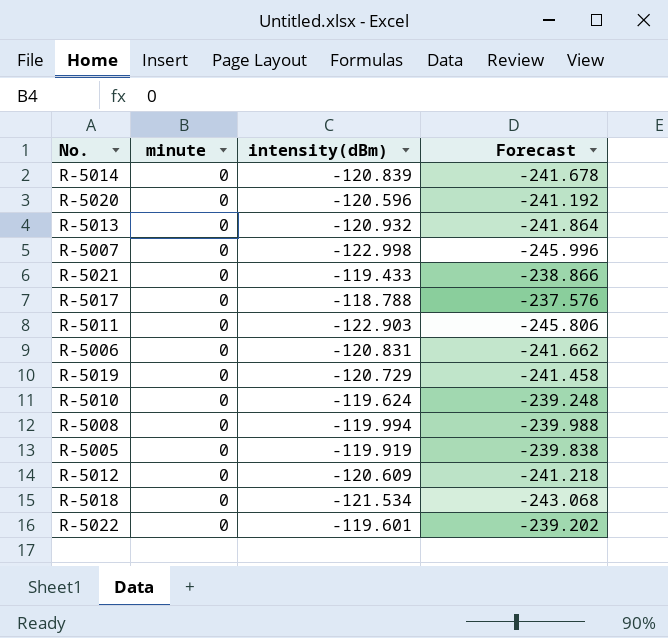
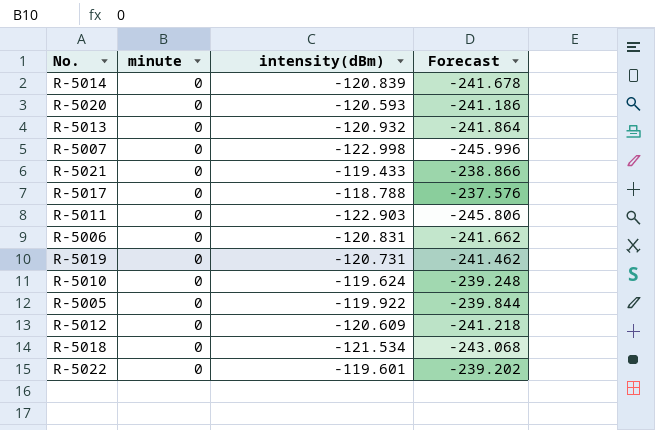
row R-5008: 0 | -119.994 | -239.988 -> none
R-5020 | intensity(dBm): -120.596 -> -120.593
R-5020 | Forecast: -241.192 -> -241.186
R-5019 | intensity(dBm): -120.729 -> -120.731
R-5019 | Forecast: -241.458 -> -241.462
R-5005 | intensity(dBm): -119.919 -> -119.922
R-5005 | Forecast: -239.838 -> -239.844

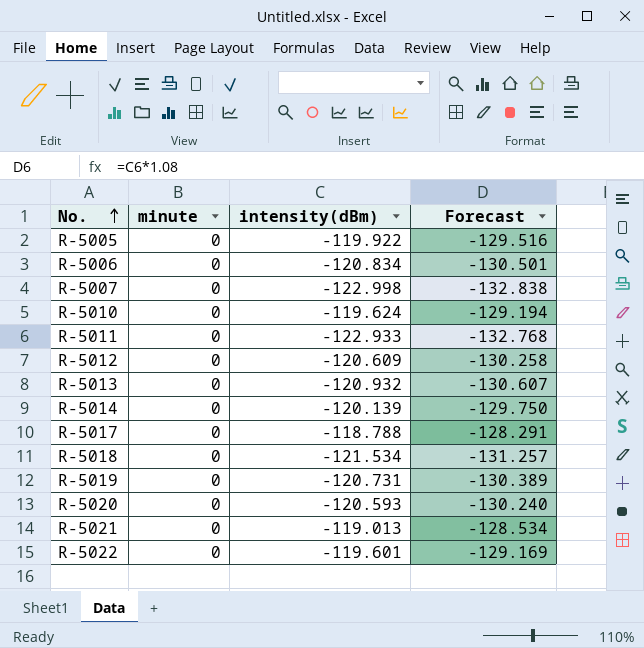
row order: none -> No. ascending
column Forecast | formula: [intensity(dBm)] * 2 -> [intensity(dBm)] * 1.08
R-5006 | intensity(dBm): -120.831 -> -120.834
R-5011 | intensity(dBm): -122.903 -> -122.933
R-5014 | intensity(dBm): -120.839 -> -120.139
R-5021 | intensity(dBm): -119.433 -> -119.013

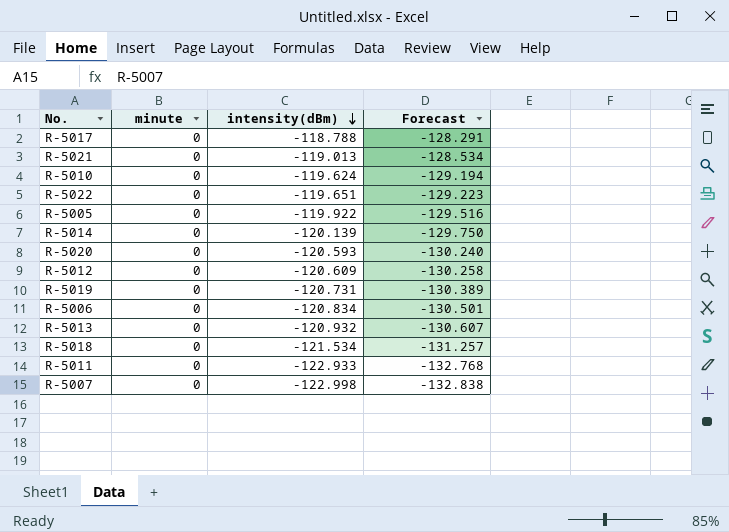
row order: No. ascending -> intensity(dBm) descending
R-5022 | intensity(dBm): -119.601 -> -119.651
R-5022 | Forecast: -129.169 -> -129.223

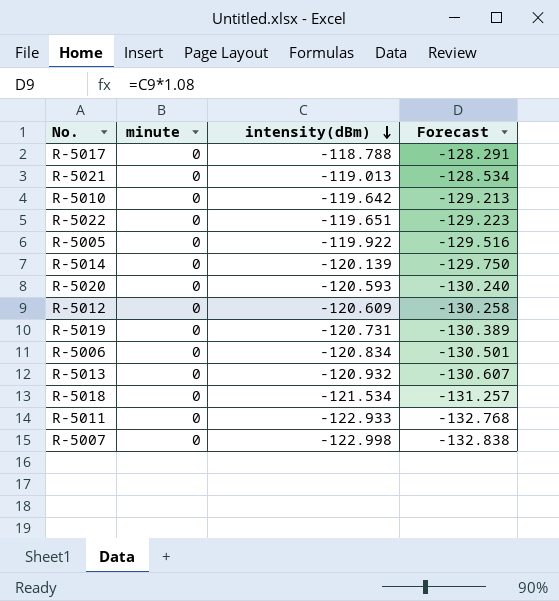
R-5010 | intensity(dBm): -119.624 -> -119.642
R-5010 | Forecast: -129.194 -> -129.213

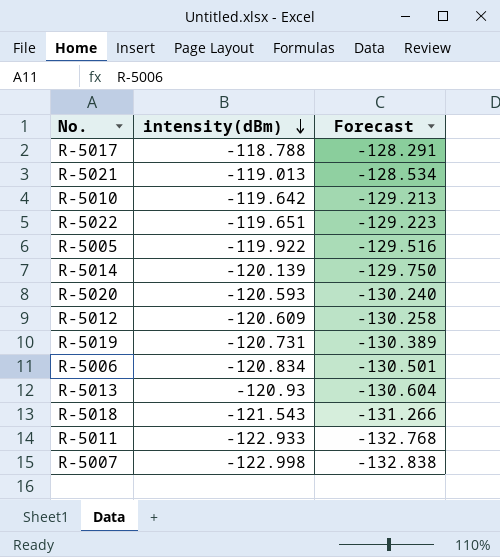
column minute | position: 2 -> none
R-5013 | intensity(dBm): -120.932 -> -120.93
R-5013 | Forecast: -130.607 -> -130.604
R-5018 | intensity(dBm): -121.534 -> -121.543
R-5018 | Forecast: -131.257 -> -131.266

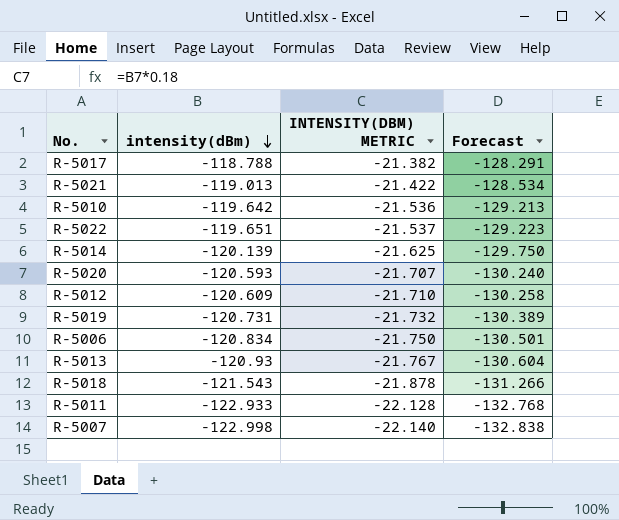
column INTENSITY(DBM) METRIC | formula: none -> [intensity(dBm)] * 0.18
row R-5005: -119.922 | -129.516 -> none

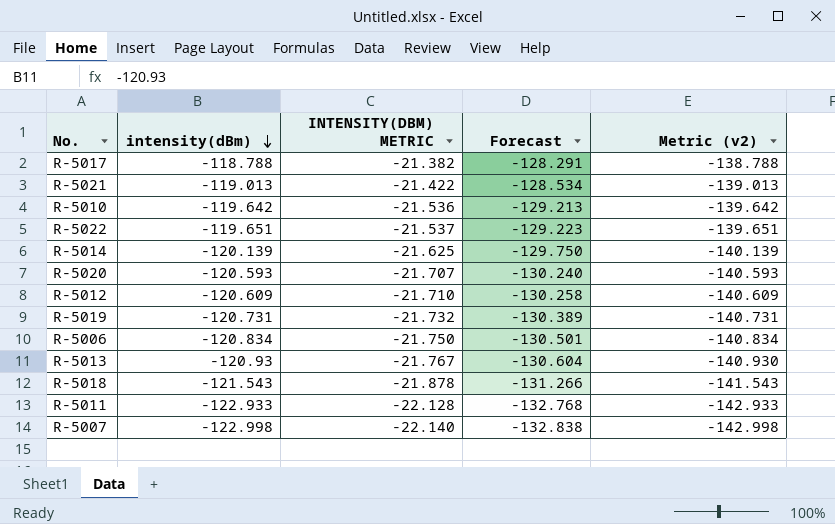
column Metric (v2) | formula: none -> [intensity(dBm)] - 20

